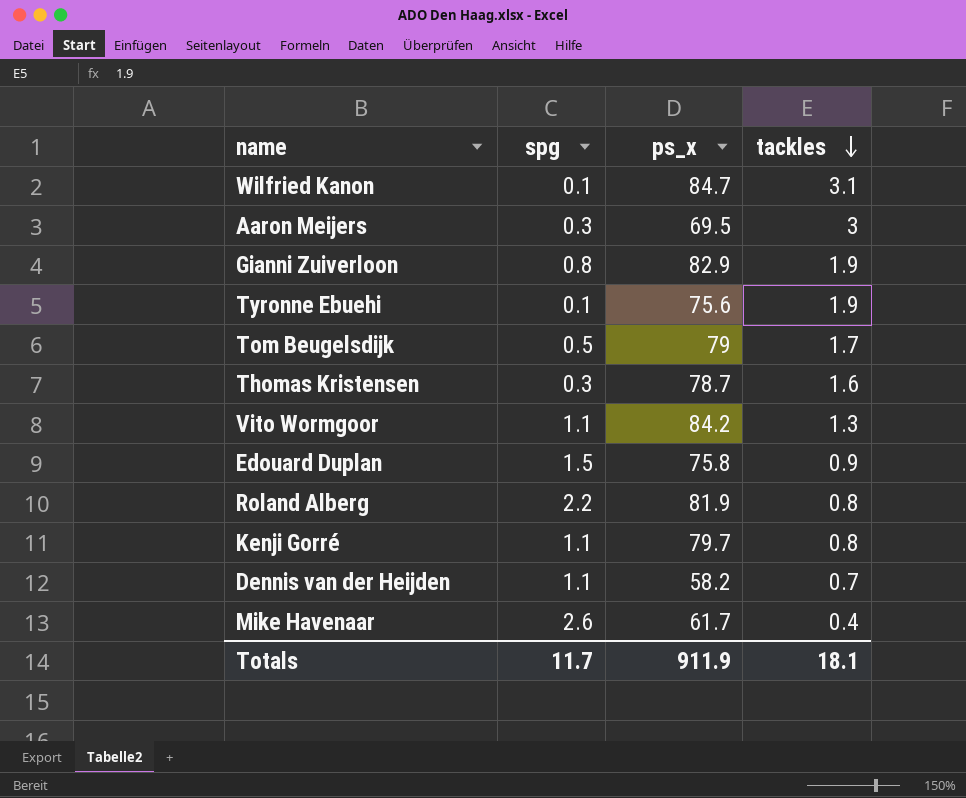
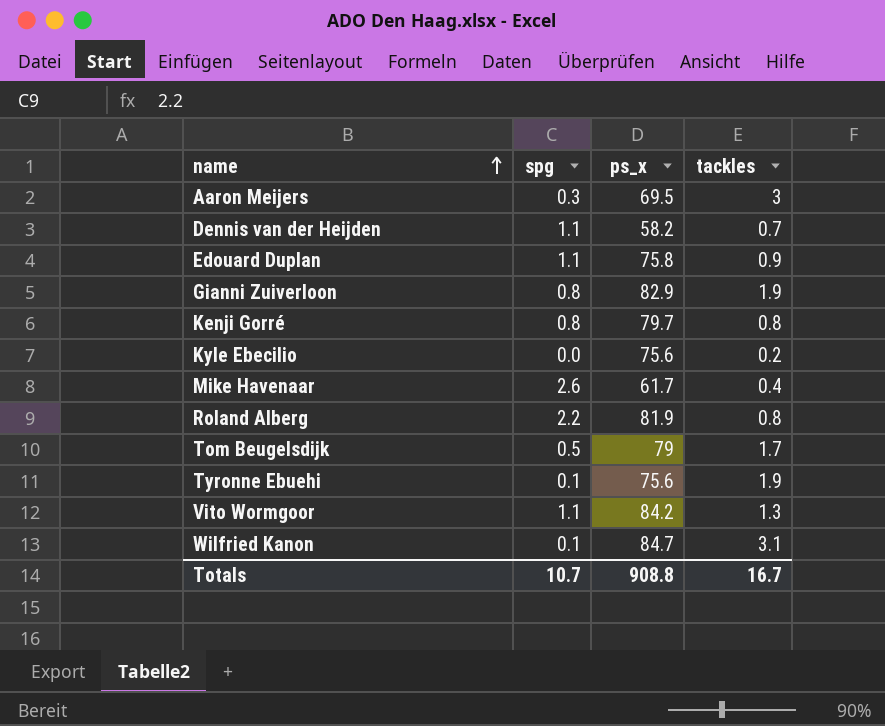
row order: tackles descending -> name ascending
row Thomas Kristensen: 0.3 | 78.7 | 1.6 -> none
Edouard Duplan | spg: 1.5 -> 1.1
Kenji Gorré | spg: 1.1 -> 0.8
row Kyle Ebecilio: none -> 0.0 | 75.6 | 0.2
Totals | spg: 11.7 -> 10.7
Totals | ps_x: 911.9 -> 908.8
Totals | tackles: 18.1 -> 16.7

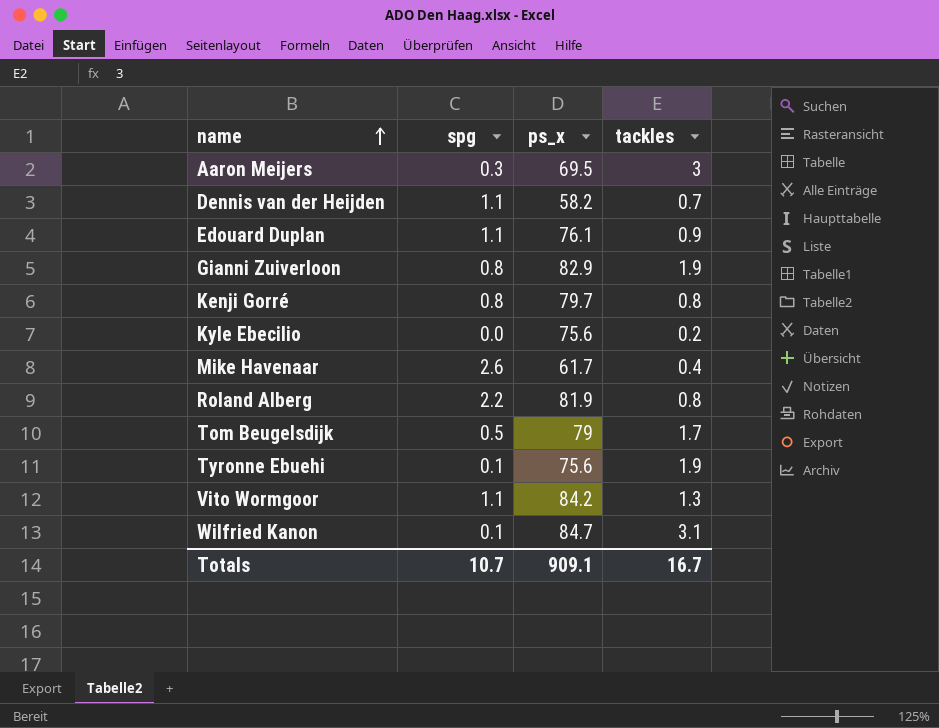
Edouard Duplan | ps_x: 75.8 -> 76.1
Totals | ps_x: 908.8 -> 909.1

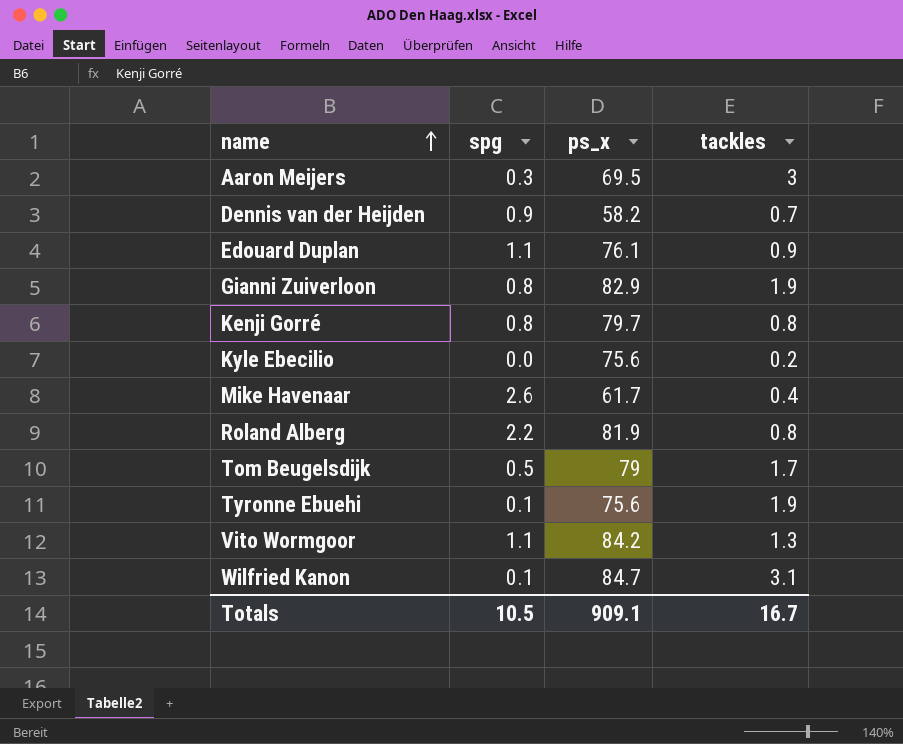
Dennis van der Heijden | spg: 1.1 -> 0.9
Totals | spg: 10.7 -> 10.5

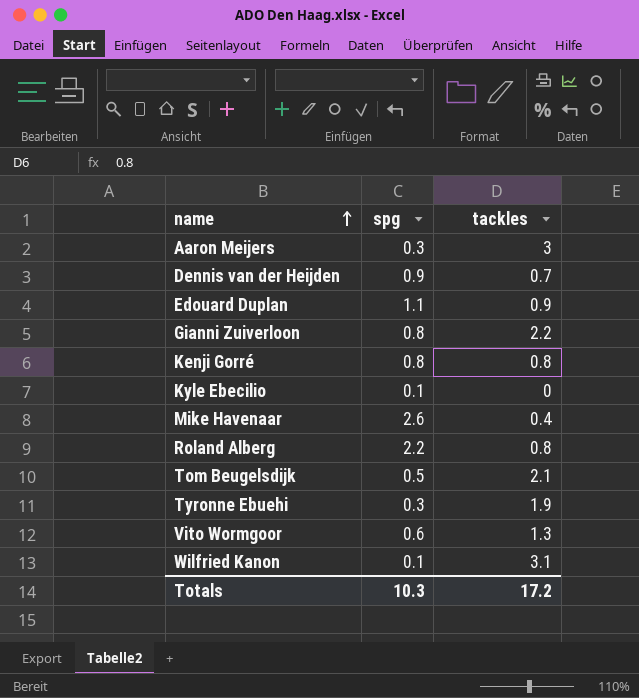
column ps_x | position: 3 -> none
Gianni Zuiverloon | tackles: 1.9 -> 2.2
Kyle Ebecilio | spg: 0.0 -> 0.1
Kyle Ebecilio | tackles: 0.2 -> 0
Tom Beugelsdijk | tackles: 1.7 -> 2.1
Tyronne Ebuehi | spg: 0.1 -> 0.3
Vito Wormgoor | spg: 1.1 -> 0.6
Totals | spg: 10.5 -> 10.3
Totals | tackles: 16.7 -> 17.2

